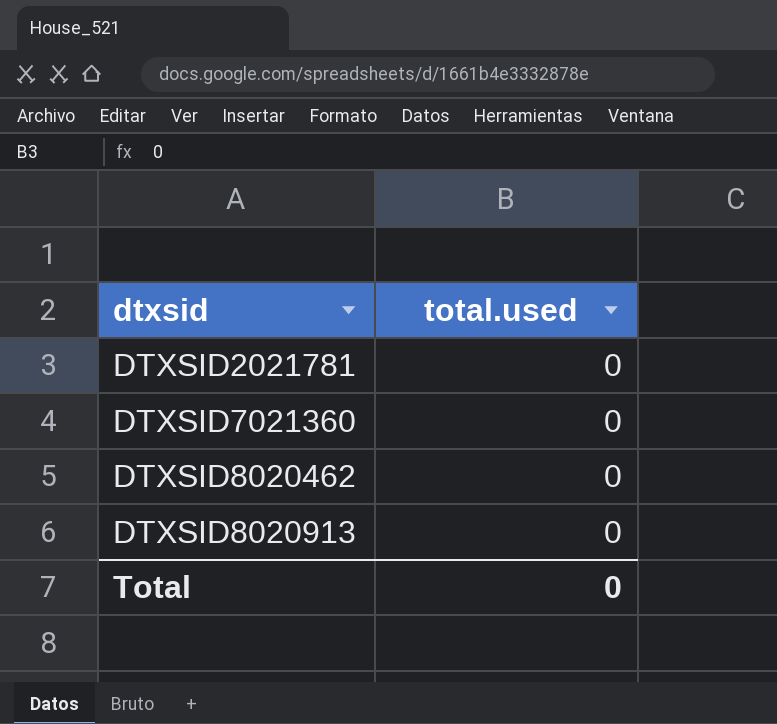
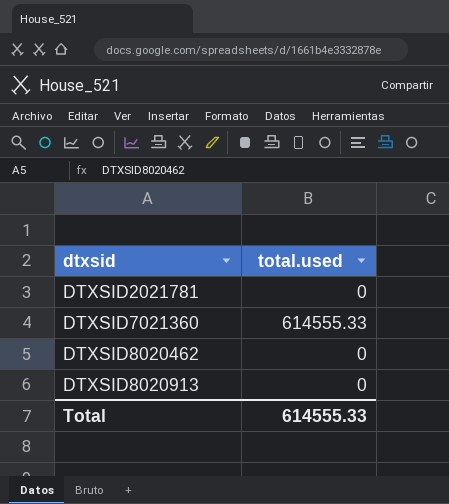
DTXSID7021360 | total.used: 0 -> 614555.33
Total | total.used: 0 -> 614555.33

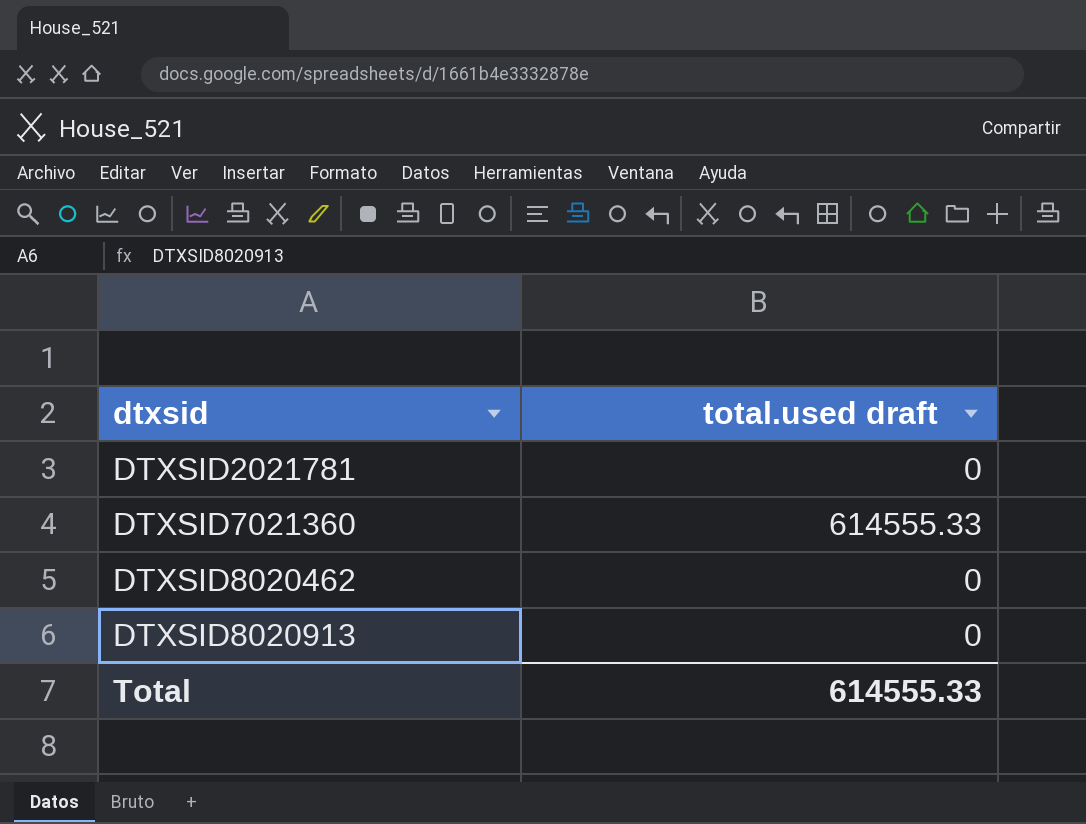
column name: total.used -> total.used draft

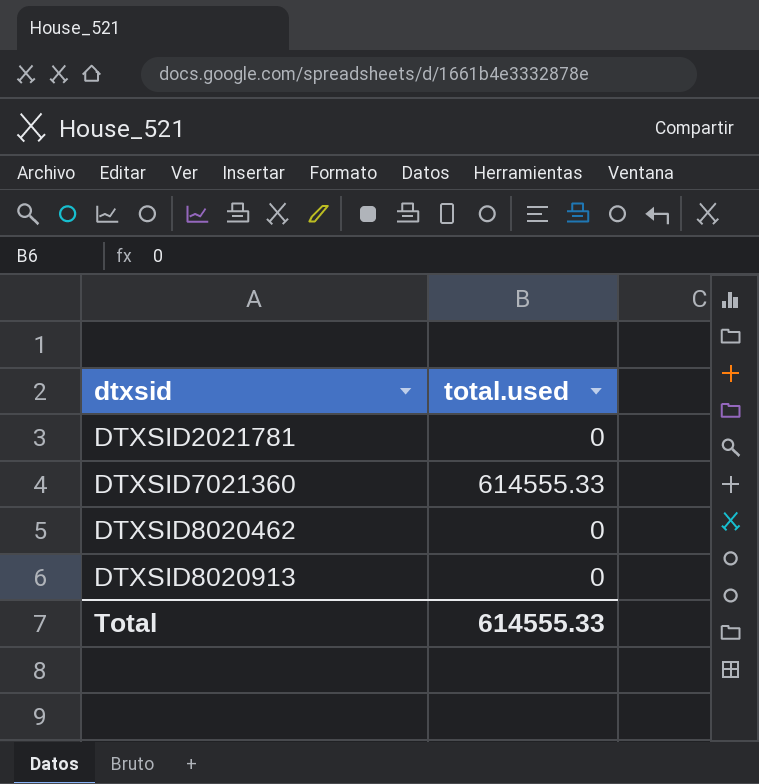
column name: total.used draft -> total.used

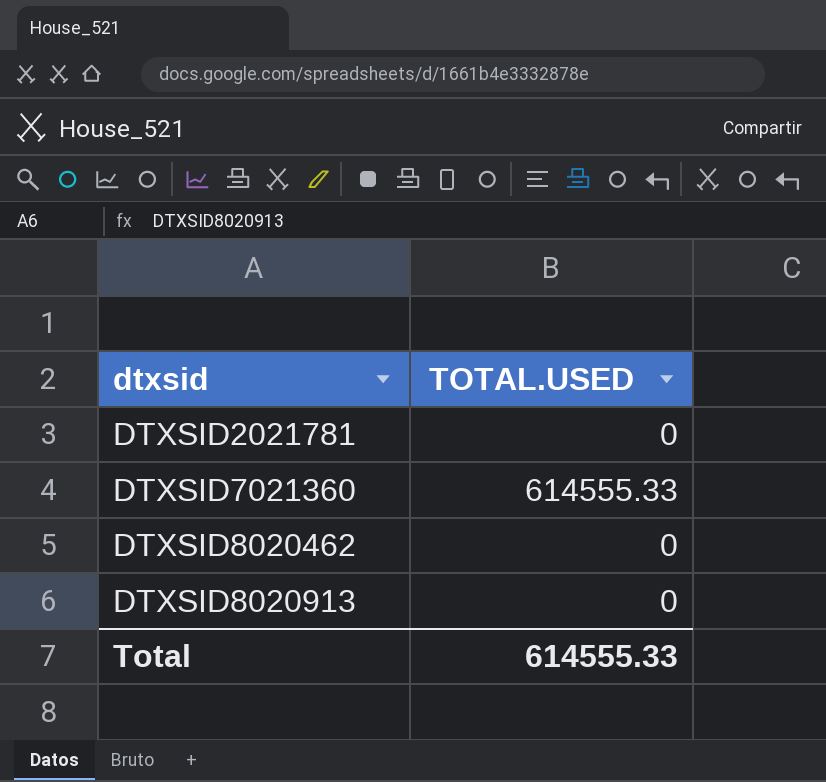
column name: total.used -> TOTAL.USED

